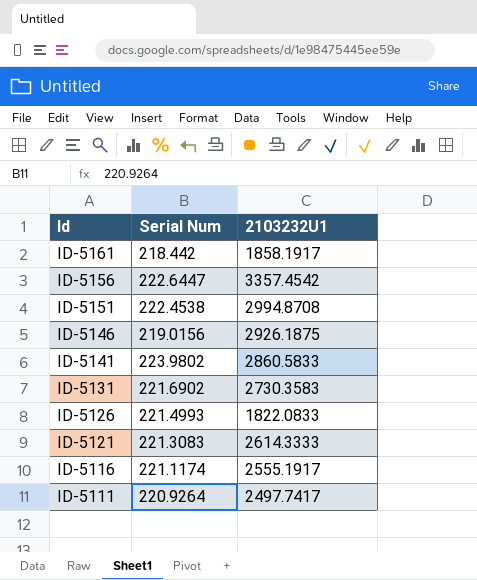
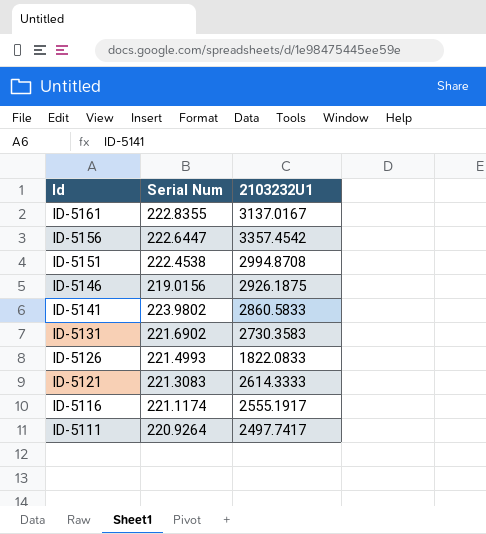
ID-5161 | Serial Num: 218.442 -> 222.8355
ID-5161 | 2103232U1: 1858.1917 -> 3137.0167

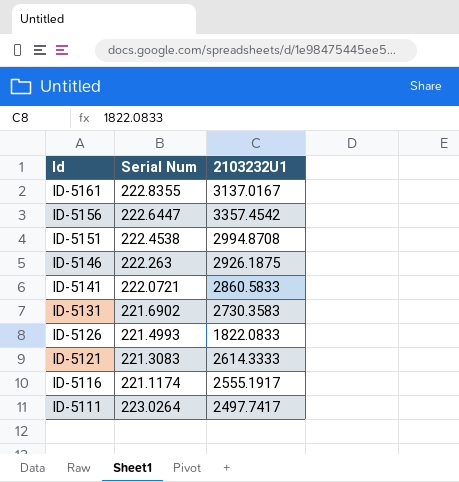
ID-5146 | Serial Num: 219.0156 -> 222.263
ID-5141 | Serial Num: 223.9802 -> 222.0721
ID-5111 | Serial Num: 220.9264 -> 223.0264

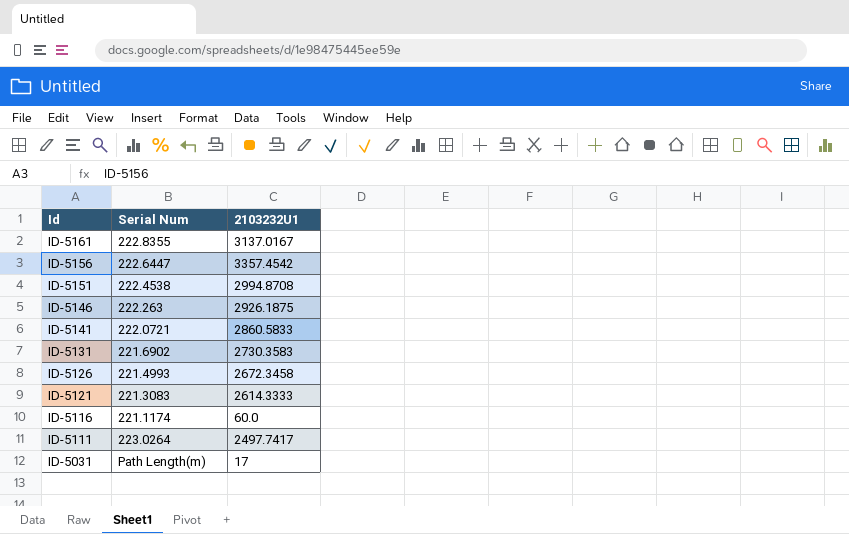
ID-5126 | 2103232U1: 1822.0833 -> 2672.3458
ID-5116 | 2103232U1: 2555.1917 -> 60.0
row ID-5031: none -> Path Length(m) | 17

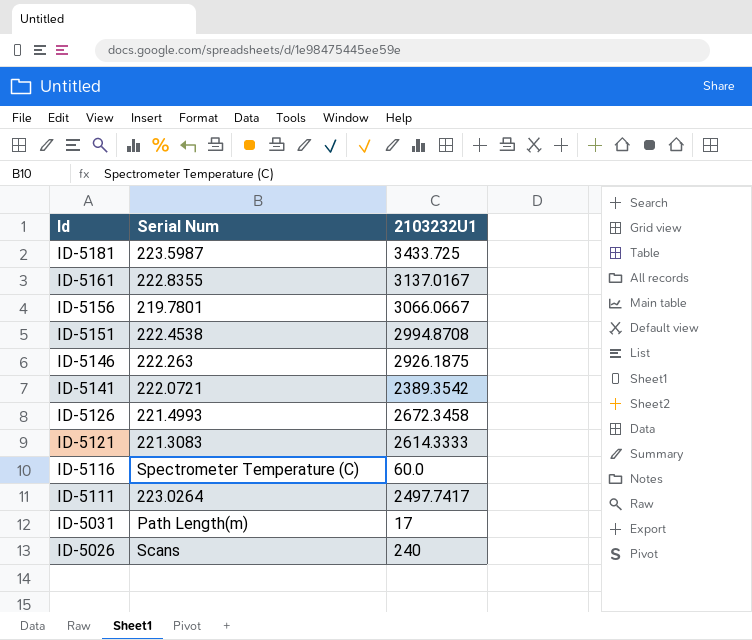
row ID-5131: 221.6902 | 2730.3583 -> none
row ID-5181: none -> 223.5987 | 3433.725
ID-5156 | Serial Num: 222.6447 -> 219.7801
ID-5156 | 2103232U1: 3357.4542 -> 3066.0667
ID-5141 | 2103232U1: 2860.5833 -> 2389.3542
ID-5116 | Serial Num: 221.1174 -> Spectrometer Temperature (C)
row ID-5026: none -> Scans | 240

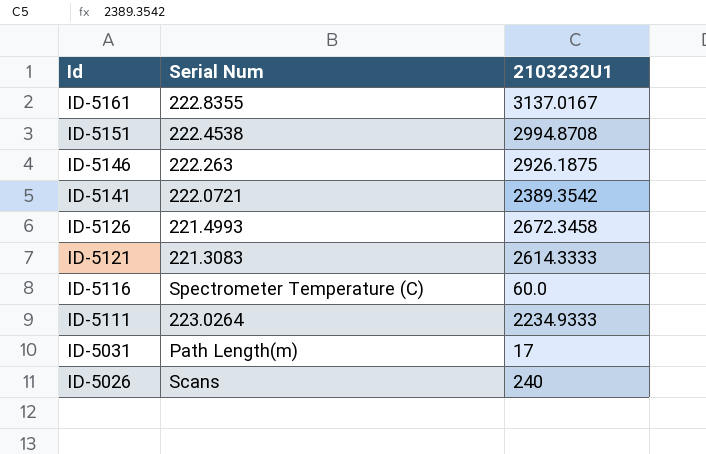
row ID-5181: 223.5987 | 3433.725 -> none
row ID-5156: 219.7801 | 3066.0667 -> none
ID-5111 | 2103232U1: 2497.7417 -> 2234.9333

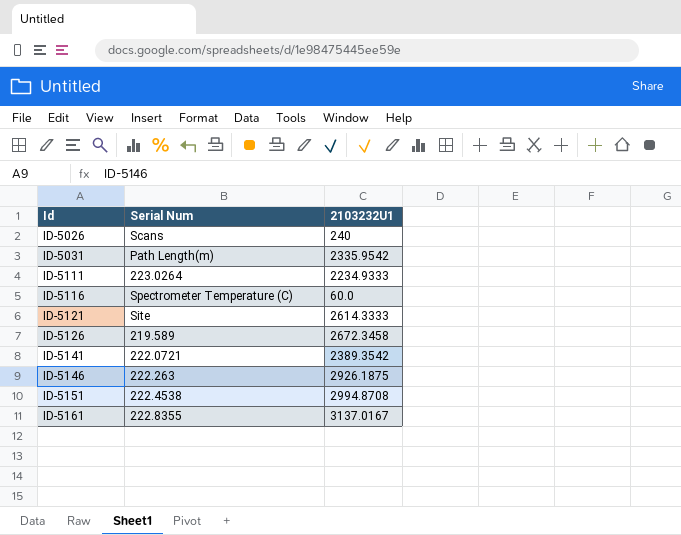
row order: Id descending -> Id ascending
ID-5031 | 2103232U1: 17 -> 2335.9542
ID-5121 | Serial Num: 221.3083 -> Site
ID-5126 | Serial Num: 221.4993 -> 219.589

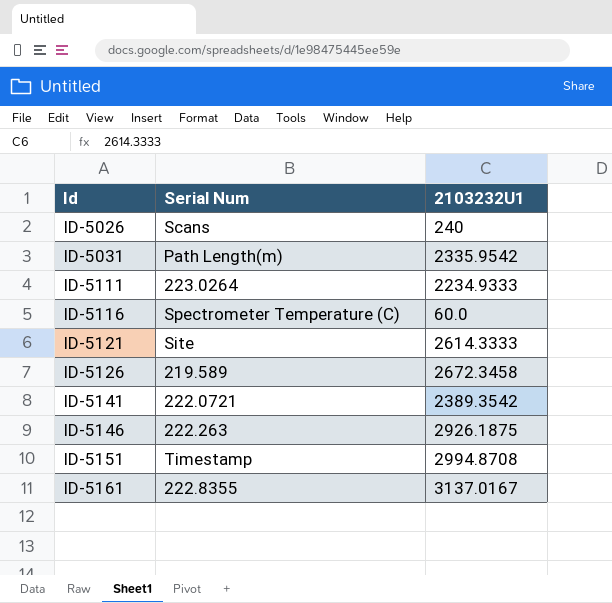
ID-5151 | Serial Num: 222.4538 -> Timestamp

